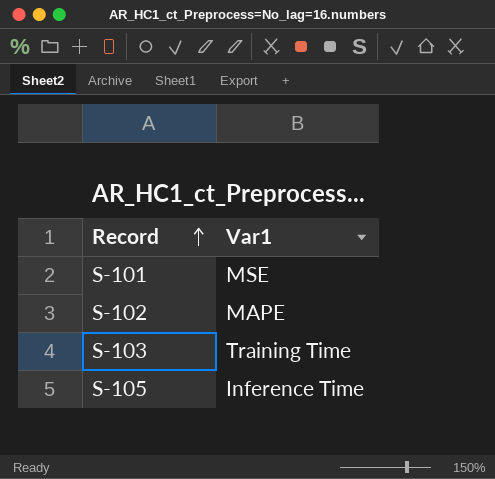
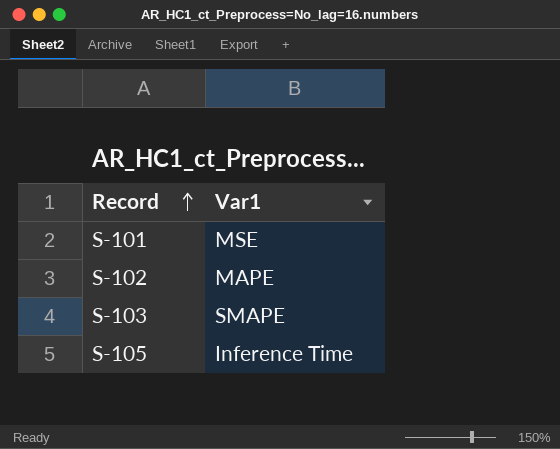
S-103 | Var1: Training Time -> SMAPE

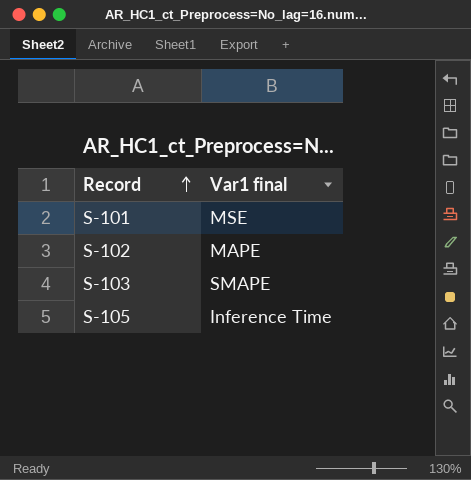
column name: Var1 -> Var1 final

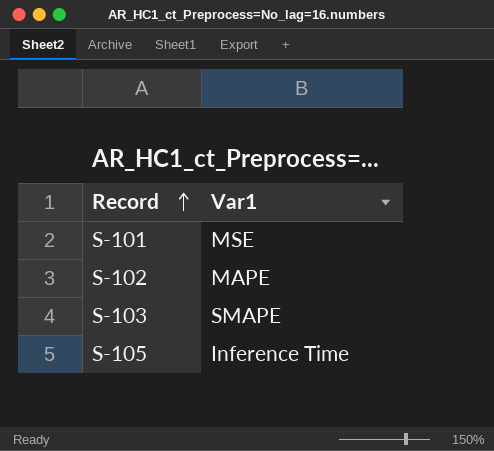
column name: Var1 final -> Var1

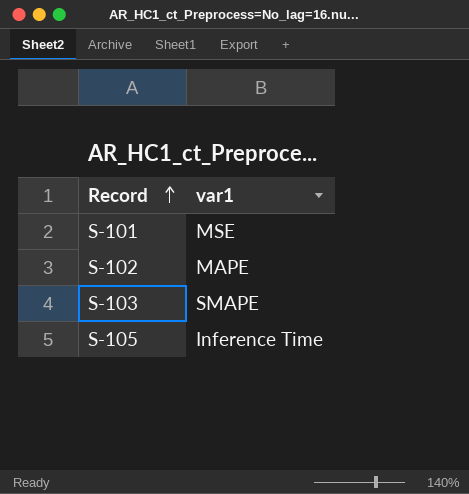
column name: Var1 -> var1

